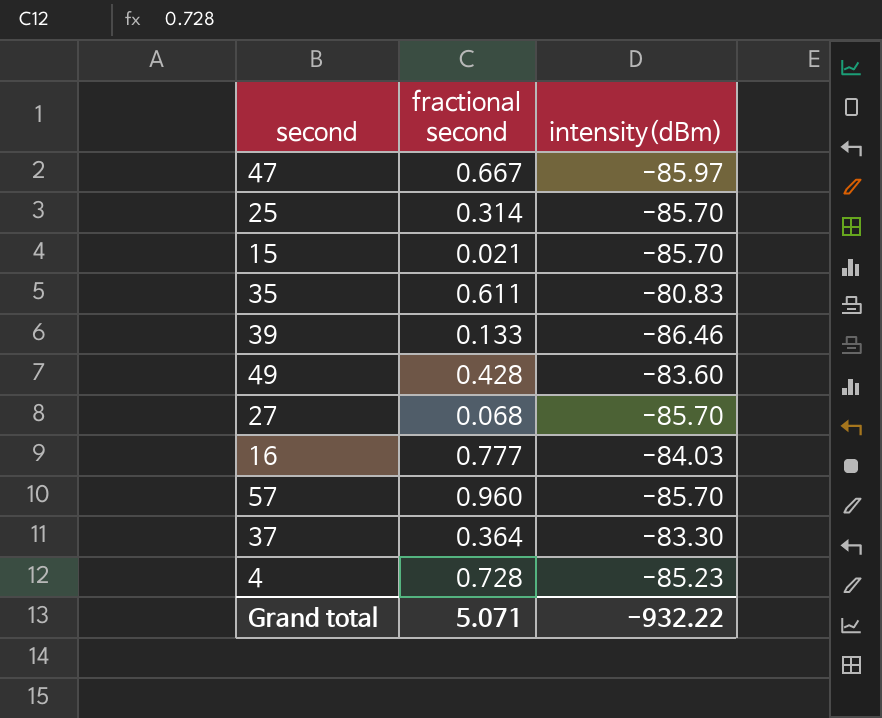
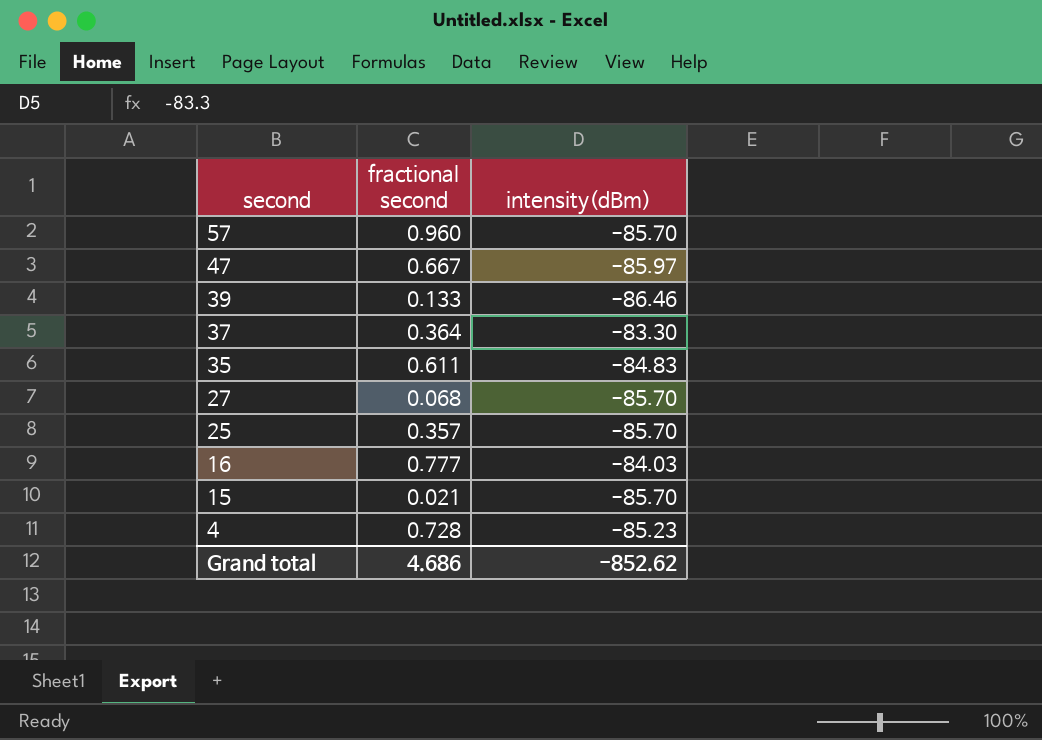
row order: none -> second descending
row 49: 0.428 | -83.60 -> none
35 | intensity(dBm): -80.83 -> -84.83
25 | fractional second: 0.314 -> 0.357
Grand total | fractional second: 5.071 -> 4.686
Grand total | intensity(dBm): -932.22 -> -852.62

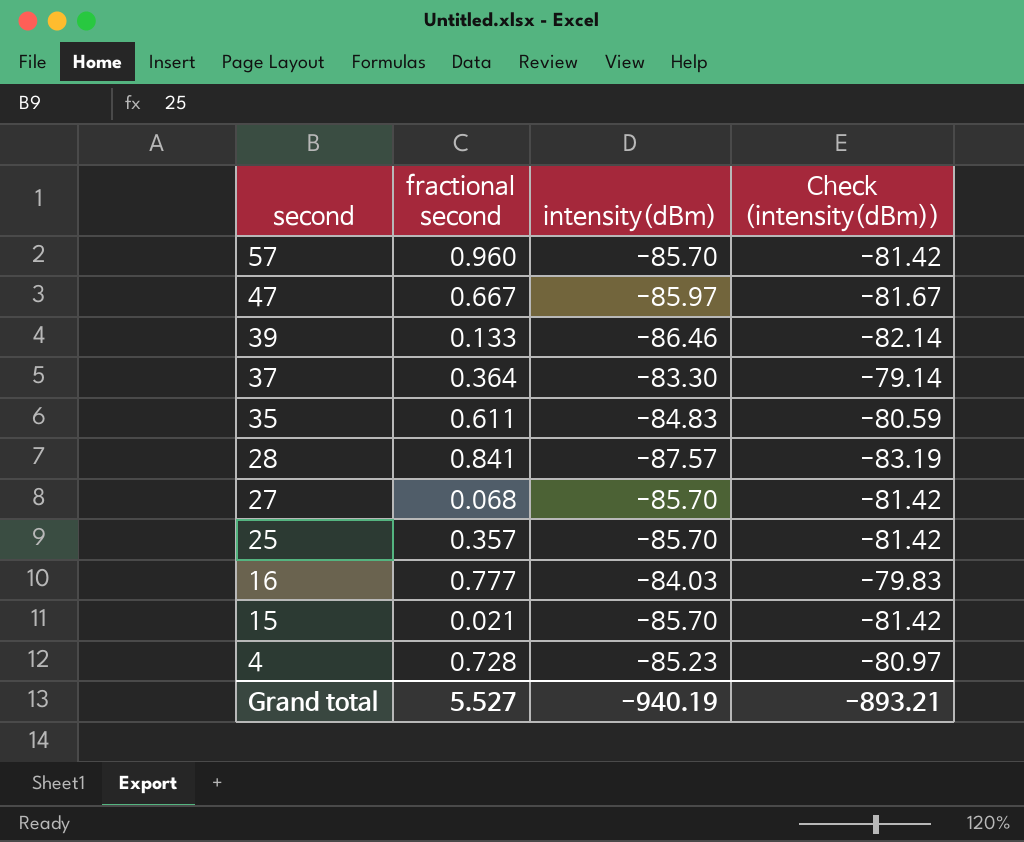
column Check (intensity(dBm)) | formula: none -> [intensity(dBm)] * 0.95
row 28: none -> 0.841 | -87.57 | -83.19
Grand total | fractional second: 4.686 -> 5.527
Grand total | intensity(dBm): -852.62 -> -940.19

